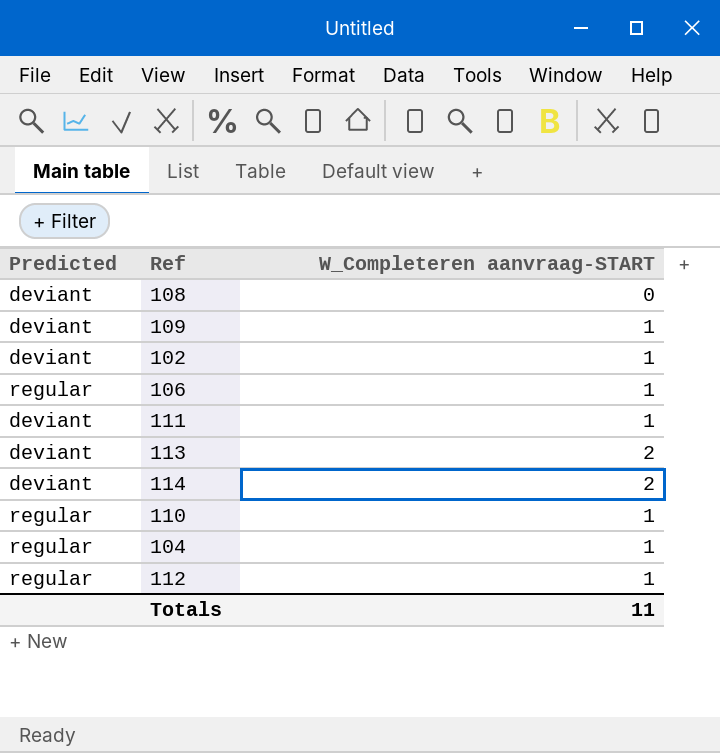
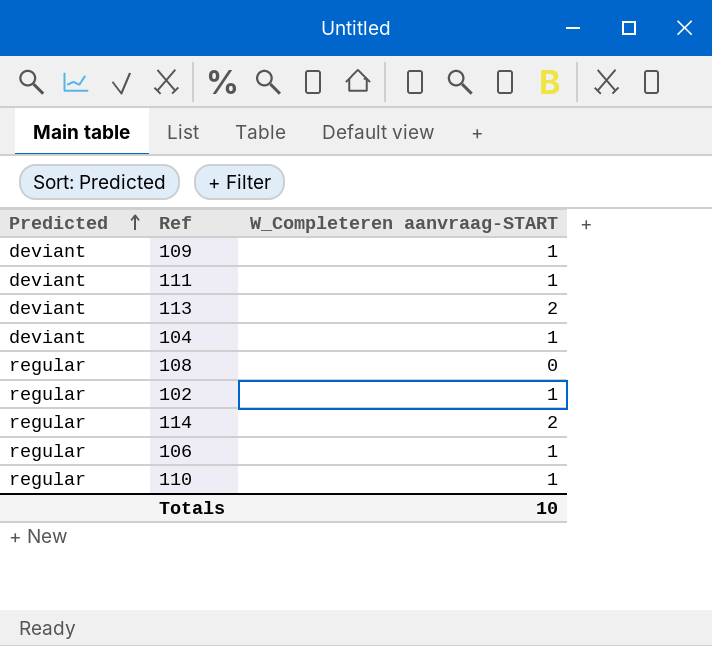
row order: none -> Predicted ascending
row 112: regular | 1 -> none
104 | Predicted: regular -> deviant
108 | Predicted: deviant -> regular
102 | Predicted: deviant -> regular
114 | Predicted: deviant -> regular
Totals | W_Completeren aanvraag-START: 11 -> 10

